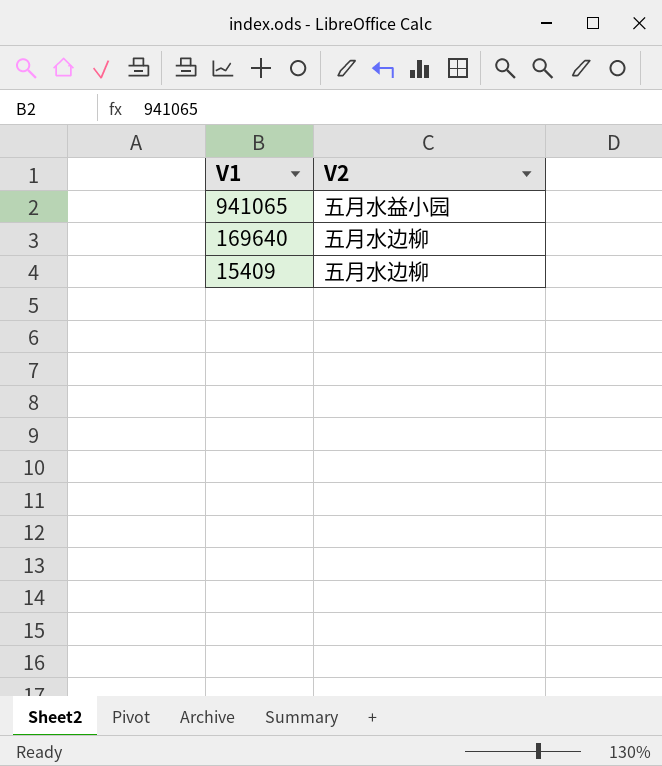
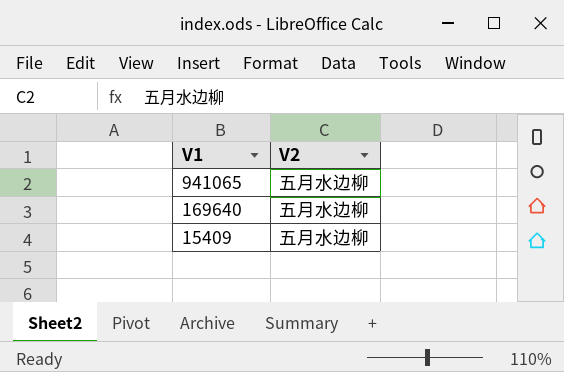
941065 | V2: 五月水益小园 -> 五月水边柳

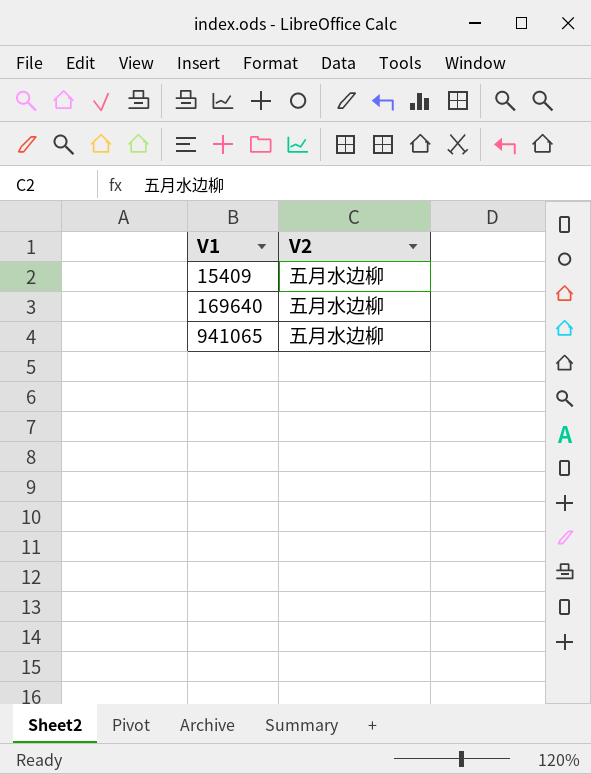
row order: V1 descending -> V1 ascending

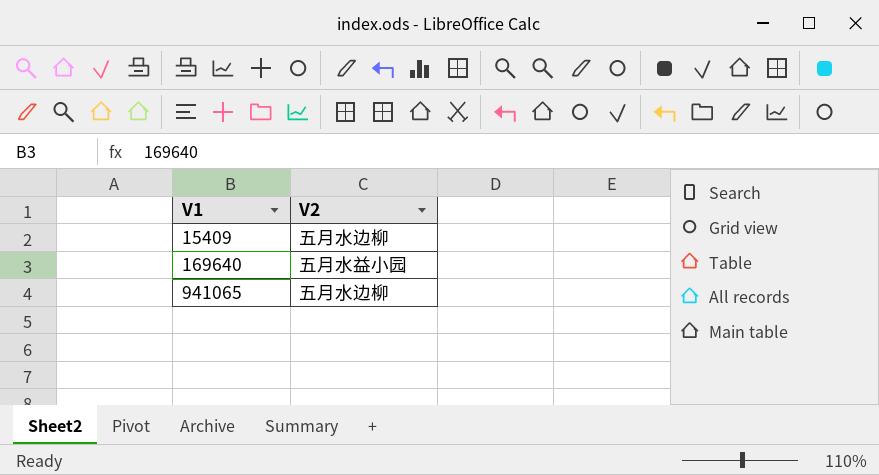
169640 | V2: 五月水边柳 -> 五月水益小园

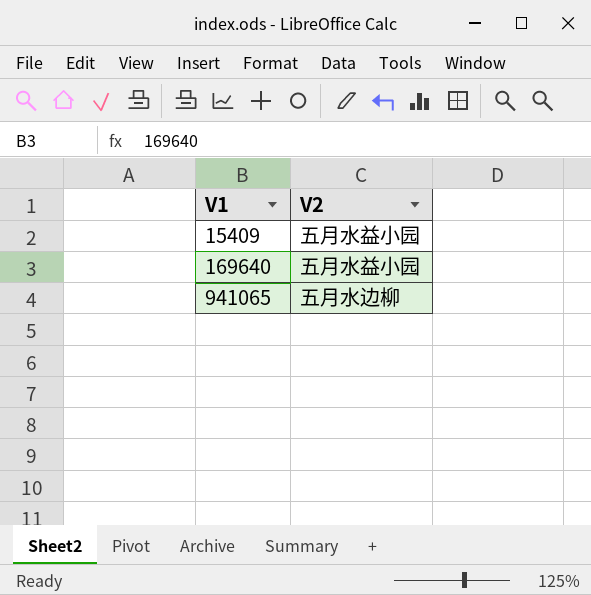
15409 | V2: 五月水边柳 -> 五月水益小园

